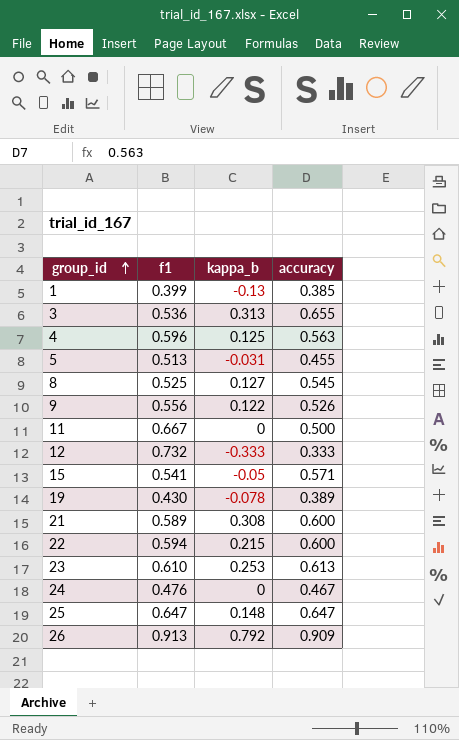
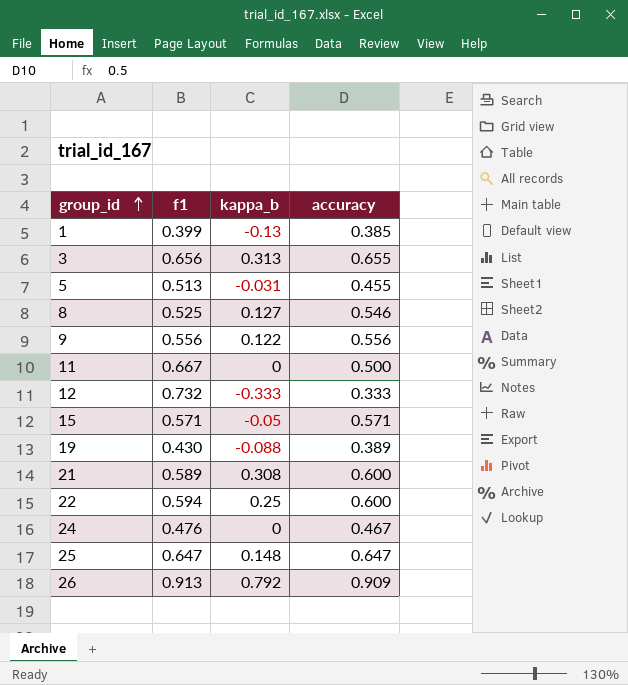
row 4: 0.596 | 0.125 | 0.563 -> none
row 23: 0.610 | 0.253 | 0.613 -> none
3 | f1: 0.536 -> 0.656
8 | accuracy: 0.545 -> 0.546
9 | accuracy: 0.526 -> 0.556
15 | f1: 0.541 -> 0.571
19 | kappa_b: -0.078 -> -0.088
22 | kappa_b: 0.215 -> 0.25

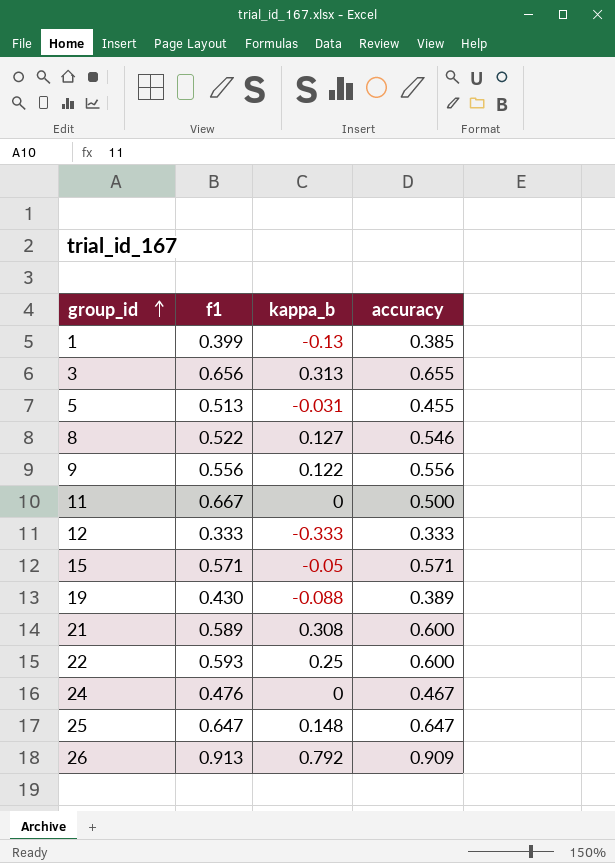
8 | f1: 0.525 -> 0.522
12 | f1: 0.732 -> 0.333
22 | f1: 0.594 -> 0.593

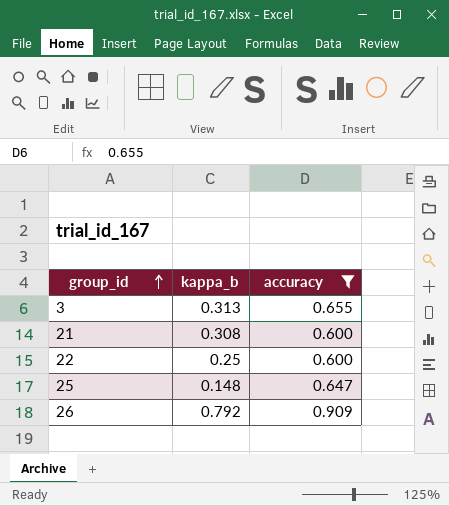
filter: none -> accuracy >= 0.600
column f1 | position: 2 -> none

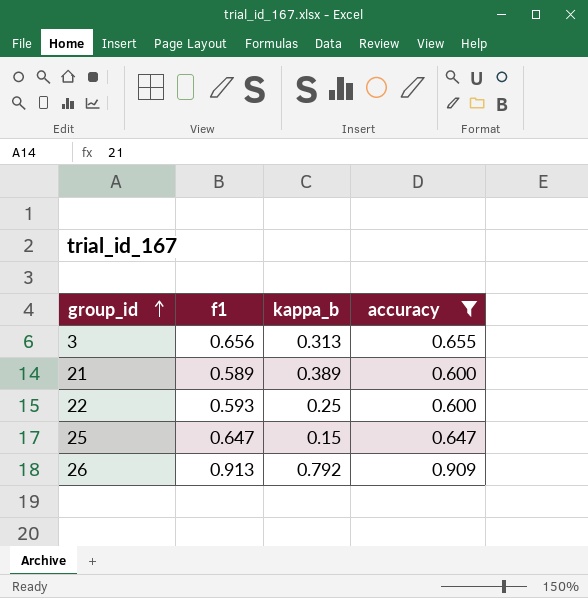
column f1 | position: none -> 2
21 | kappa_b: 0.308 -> 0.389
25 | kappa_b: 0.148 -> 0.15

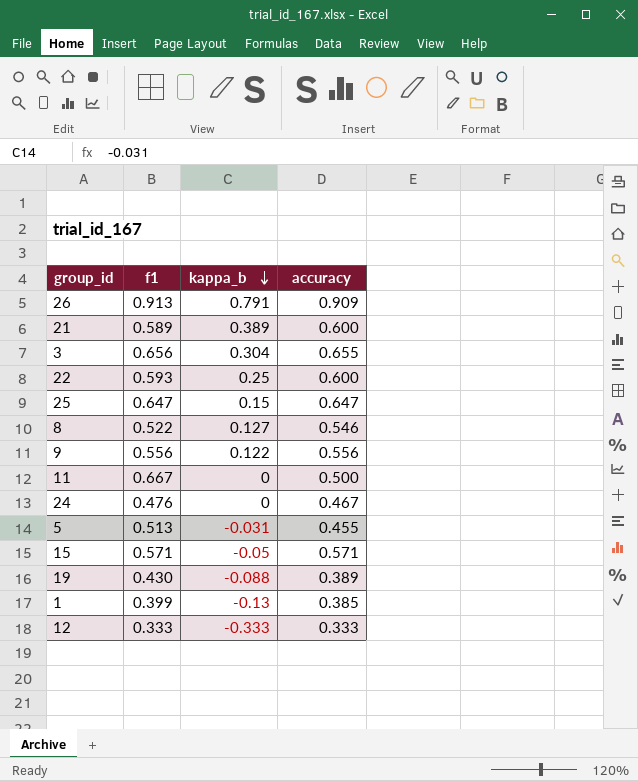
filter: accuracy >= 0.600 -> none
row order: group_id ascending -> kappa_b descending
26 | kappa_b: 0.792 -> 0.791
3 | kappa_b: 0.313 -> 0.304

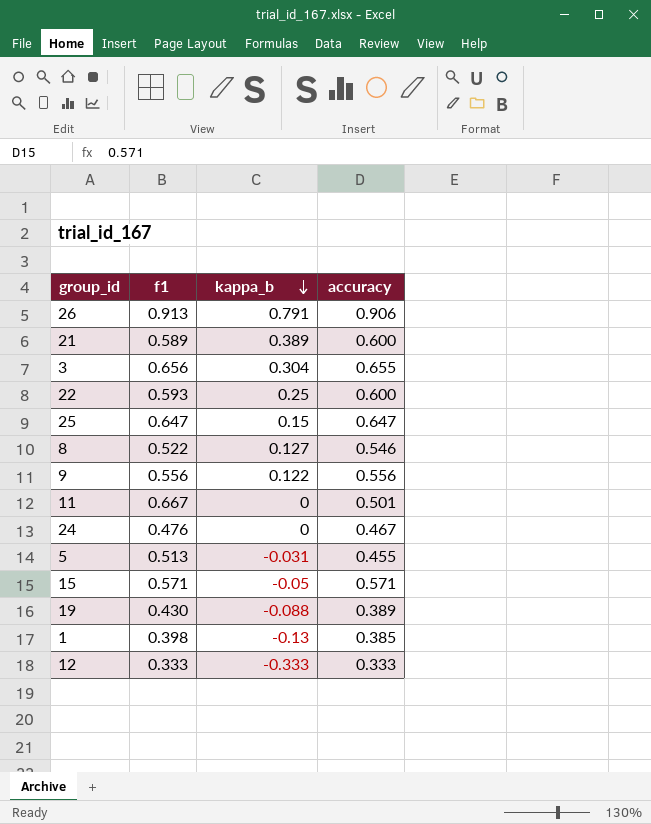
26 | accuracy: 0.909 -> 0.906
11 | accuracy: 0.500 -> 0.501
1 | f1: 0.399 -> 0.398

